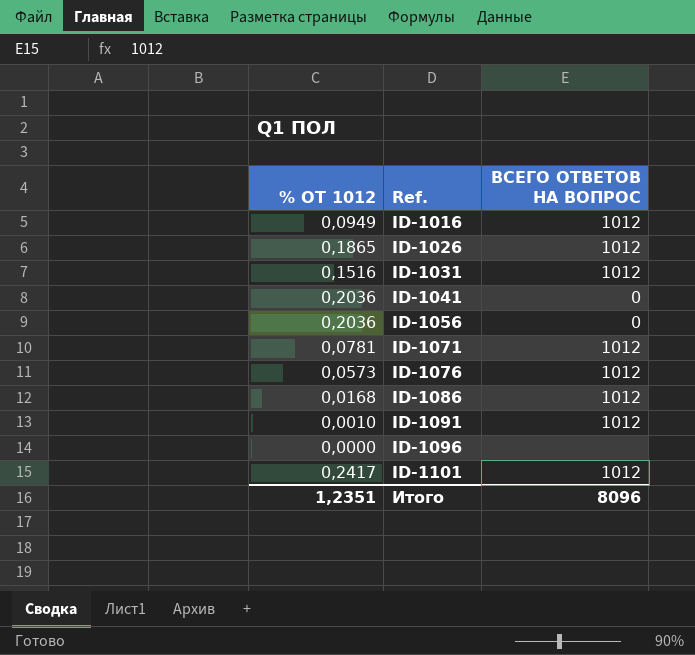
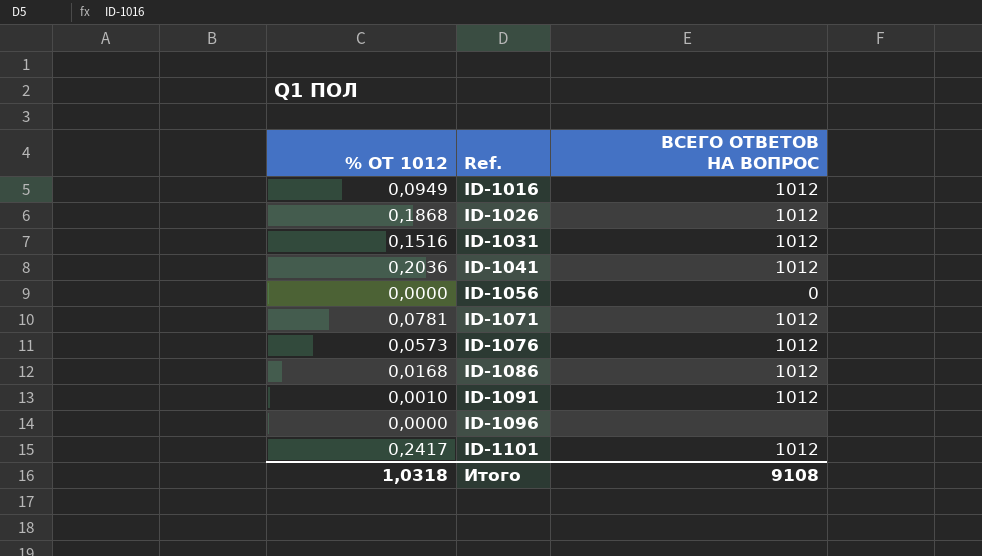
ID-1026 | % ОТ 1012: 0,1865 -> 0,1868
ID-1041 | ВСЕГО ОТВЕТОВ НА ВОПРОС: 0 -> 1012
ID-1056 | % ОТ 1012: 0,2036 -> 0,0000
Итого | % ОТ 1012: 1,2351 -> 1,0318
Итого | ВСЕГО ОТВЕТОВ НА ВОПРОС: 8096 -> 9108

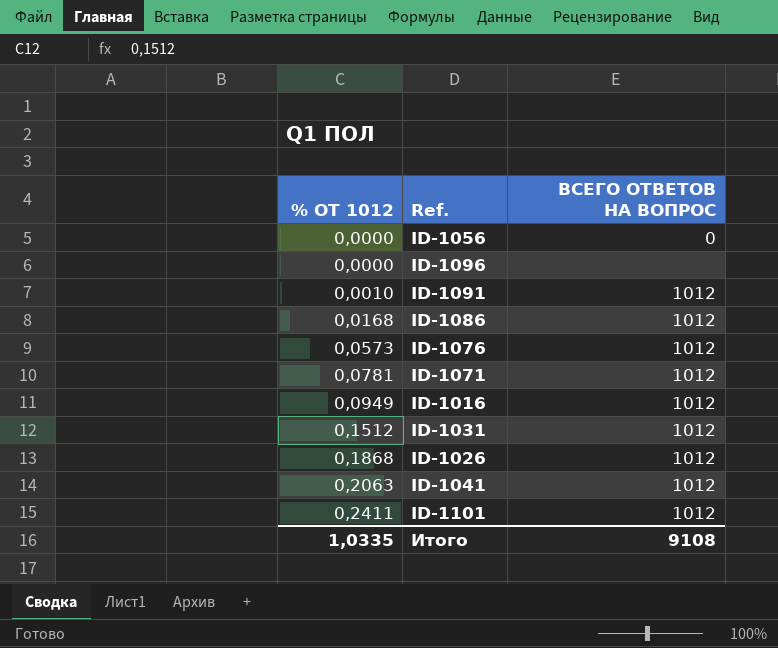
row order: Ref. ascending -> % ОТ 1012 ascending
ID-1031 | % ОТ 1012: 0,1516 -> 0,1512
ID-1041 | % ОТ 1012: 0,2036 -> 0,2063
ID-1101 | % ОТ 1012: 0,2417 -> 0,2411
Итого | % ОТ 1012: 1,0318 -> 1,0335

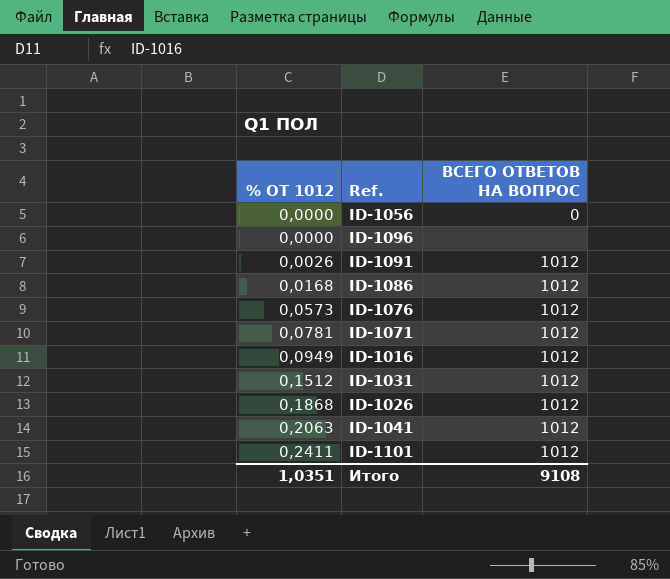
ID-1091 | % ОТ 1012: 0,0010 -> 0,0026
Итого | % ОТ 1012: 1,0335 -> 1,0351

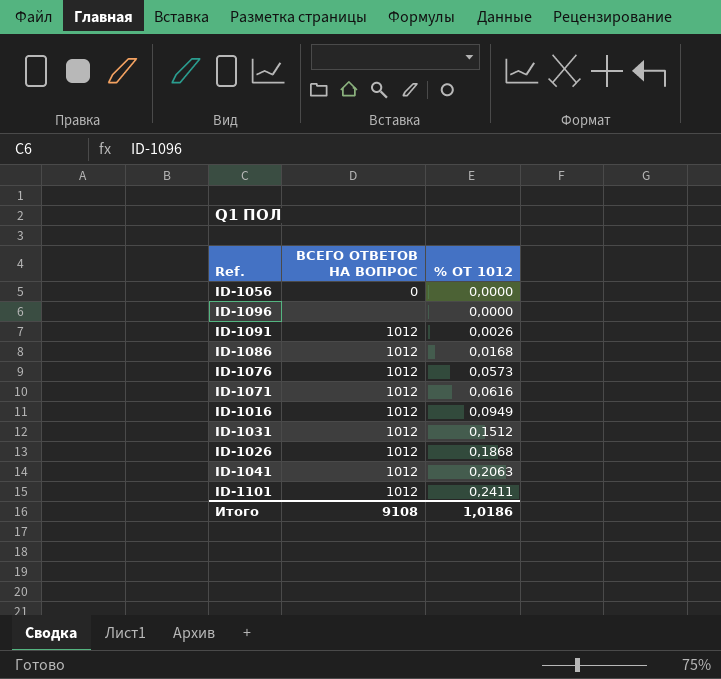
column % ОТ 1012 | position: 1 -> 3
ID-1071 | % ОТ 1012: 0,0781 -> 0,0616
Итого | % ОТ 1012: 1,0351 -> 1,0186

